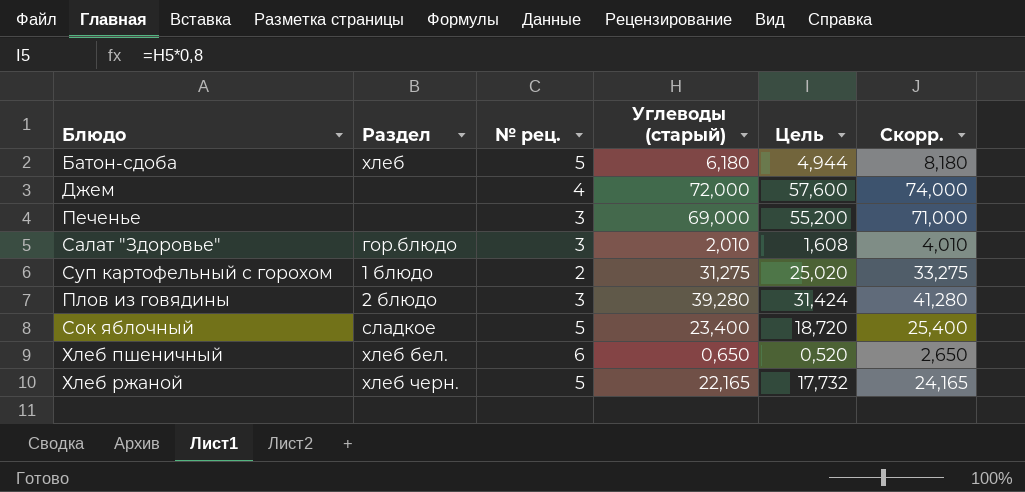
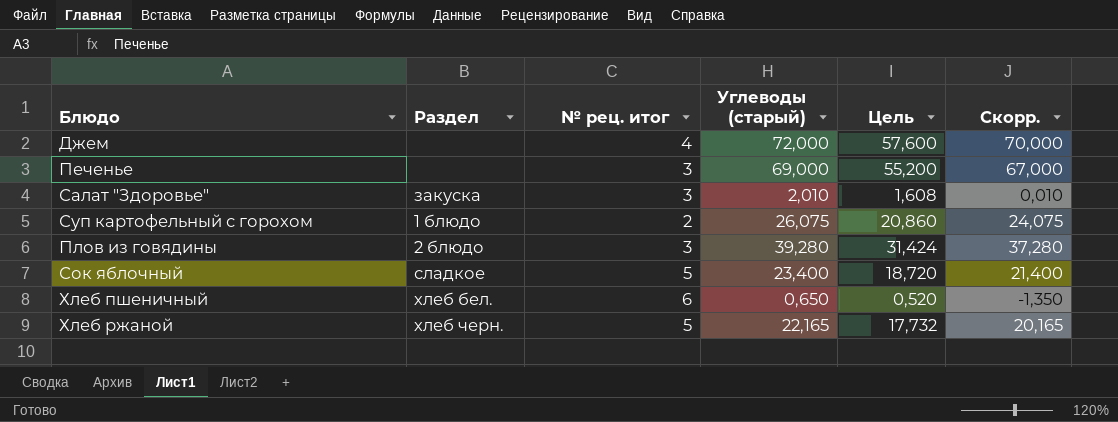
column name: № рец. -> № рец. итог
column Скорр. | formula: [Углеводы (старый)] + 2 -> [Углеводы (старый)] - 2
row Батон-сдоба: хлеб | 5 | 6,180 | 4,944 | 8,180 -> none
Салат "Здоровье" | Раздел: гор.блюдо -> закуска
Суп картофельный с горохом | Углеводы (старый): 31,275 -> 26,075
Суп картофельный с горохом | Цель: 25,020 -> 20,860

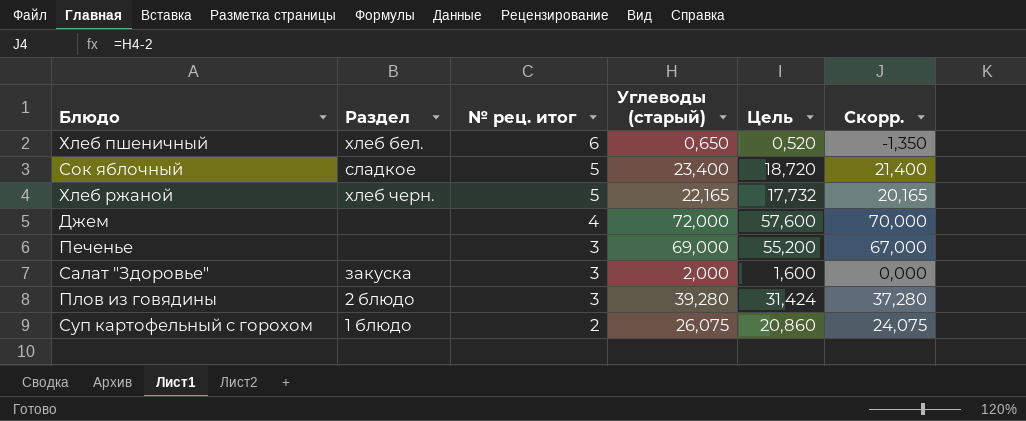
row order: none -> № рец. итог descending
Салат "Здоровье" | Углеводы (старый): 2,010 -> 2,000
Салат "Здоровье" | Цель: 1,608 -> 1,600
Салат "Здоровье" | Скорр.: 0,010 -> 0,000

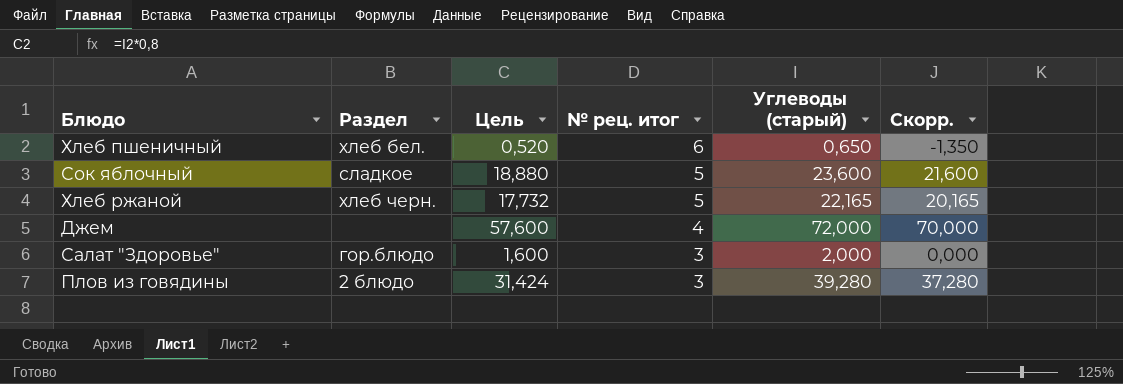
column Цель | position: 5 -> 3
row Печенье: none | 3 | 69,000 | 55,200 | 67,000 -> none
row Суп картофельный с горохом: 1 блюдо | 2 | 26,075 | 20,860 | 24,075 -> none
Сок яблочный | Цель: 18,720 -> 18,880
Сок яблочный | Углеводы (старый): 23,400 -> 23,600
Сок яблочный | Скорр.: 21,400 -> 21,600
Салат "Здоровье" | Раздел: закуска -> гор.блюдо

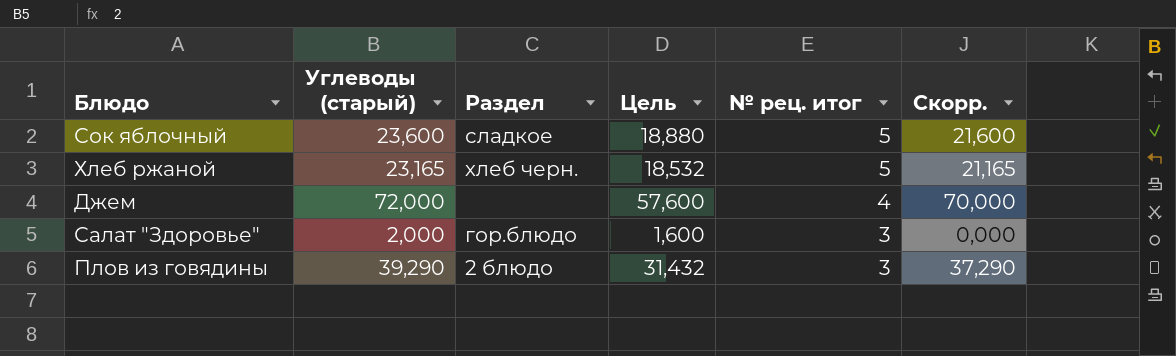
column Углеводы (старый) | position: 5 -> 2
row Хлеб пшеничный: хлеб бел. | 0,520 | 6 | 0,650 | -1,350 -> none
Хлеб ржаной | Углеводы (старый): 22,165 -> 23,165
Хлеб ржаной | Цель: 17,732 -> 18,532
Хлеб ржаной | Скорр.: 20,165 -> 21,165
Плов из говядины | Углеводы (старый): 39,280 -> 39,290
Плов из говядины | Цель: 31,424 -> 31,432
Плов из говядины | Скорр.: 37,280 -> 37,290

